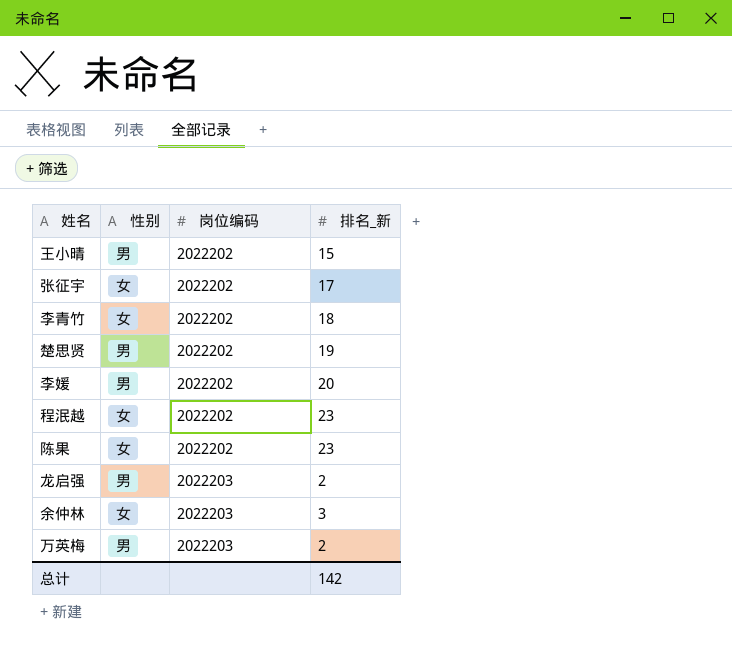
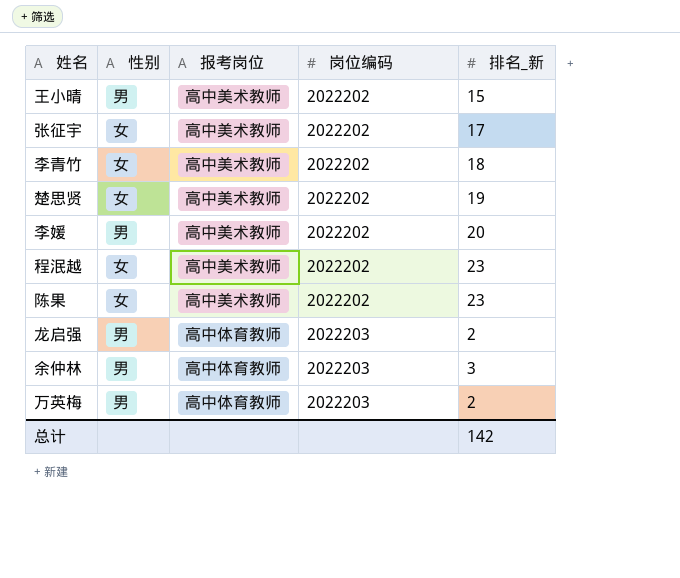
column 报考岗位 | position: none -> 3
楚思贤 | 性别: 男 -> 女
余仲林 | 性别: 女 -> 男

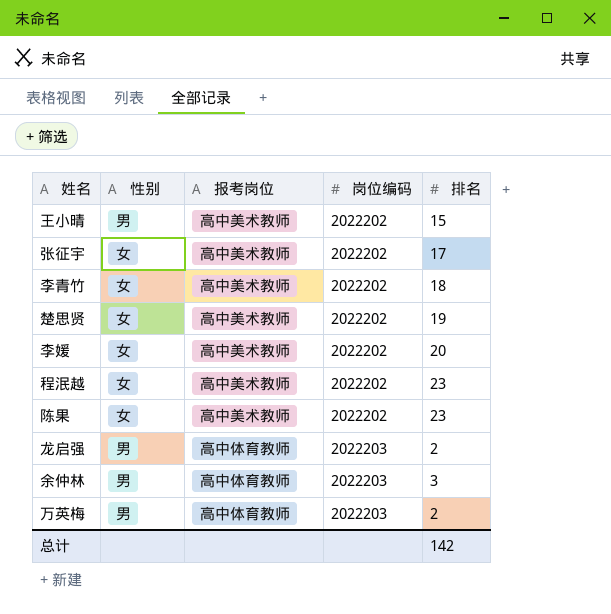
column name: 排名_新 -> 排名
李媛 | 性别: 男 -> 女

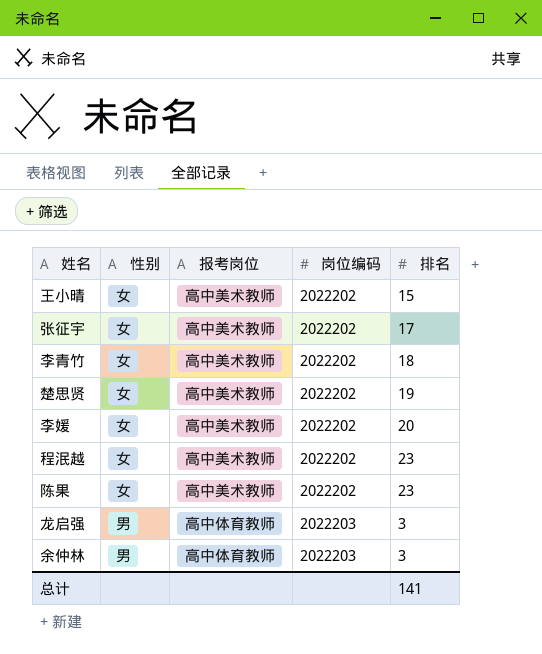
row 万英梅: 男 | 高中体育教师 | 2022203 | 2 -> none
王小晴 | 性别: 男 -> 女
龙启强 | 排名: 2 -> 3
总计 | 排名: 142 -> 141

